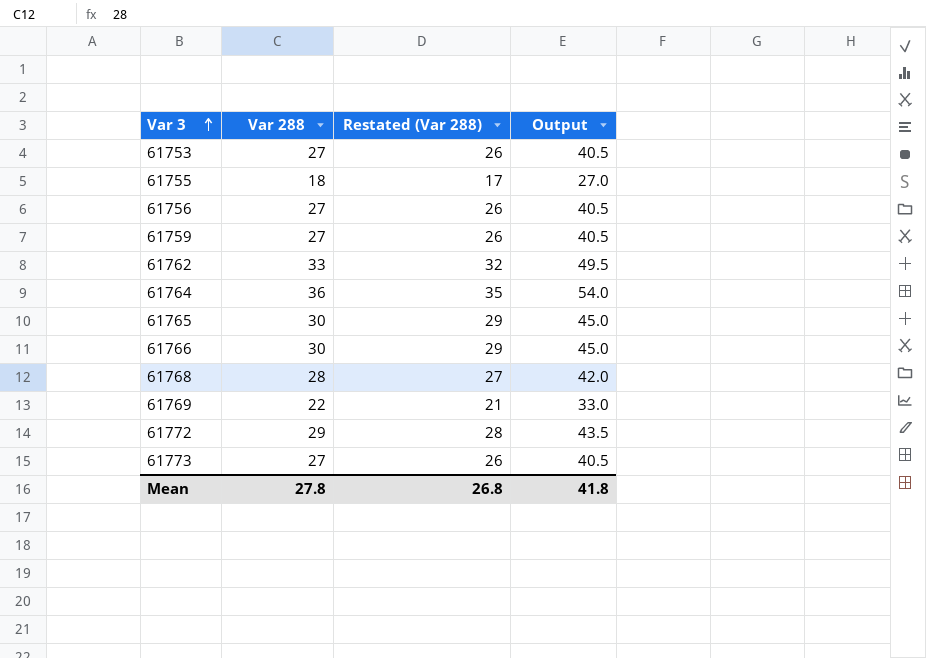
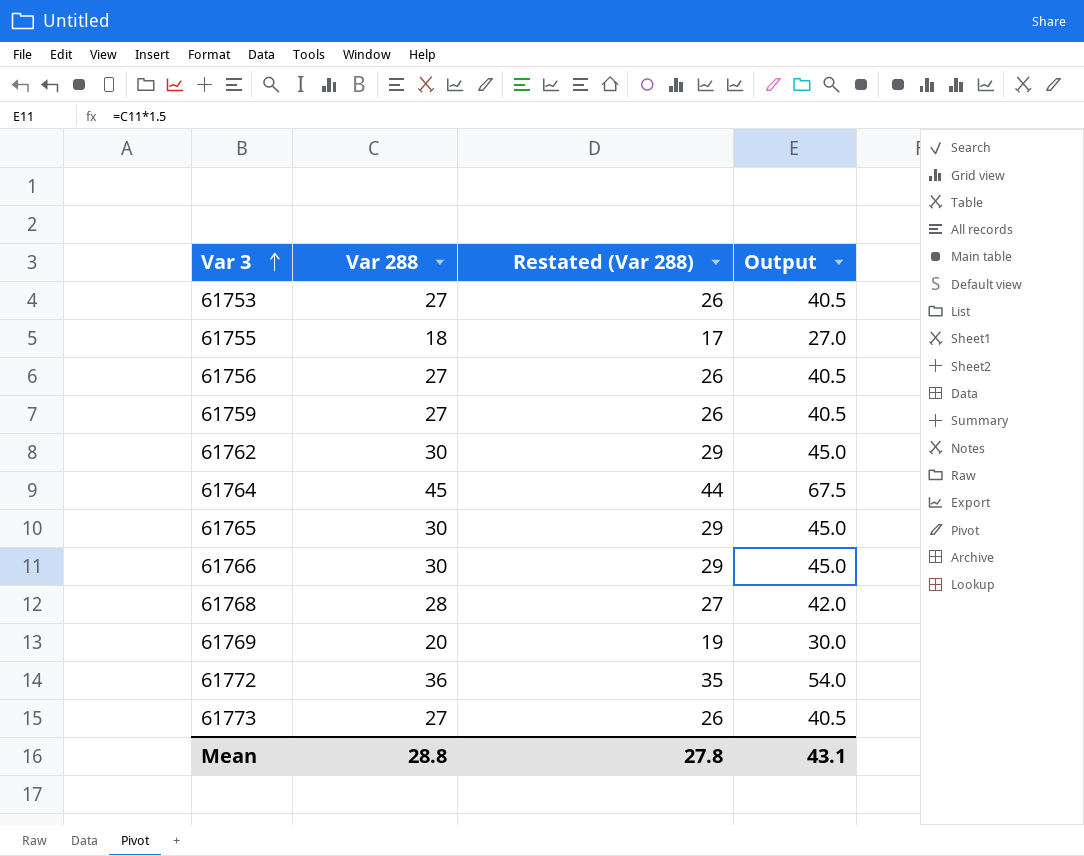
61762 | Var 288: 33 -> 30
61762 | Restated (Var 288): 32 -> 29
61762 | Output: 49.5 -> 45.0
61764 | Var 288: 36 -> 45
61764 | Restated (Var 288): 35 -> 44
61764 | Output: 54.0 -> 67.5
61769 | Var 288: 22 -> 20
61769 | Restated (Var 288): 21 -> 19
61769 | Output: 33.0 -> 30.0
61772 | Var 288: 29 -> 36
61772 | Restated (Var 288): 28 -> 35
61772 | Output: 43.5 -> 54.0
Mean | Var 288: 27.8 -> 28.8
Mean | Restated (Var 288): 26.8 -> 27.8
Mean | Output: 41.8 -> 43.1

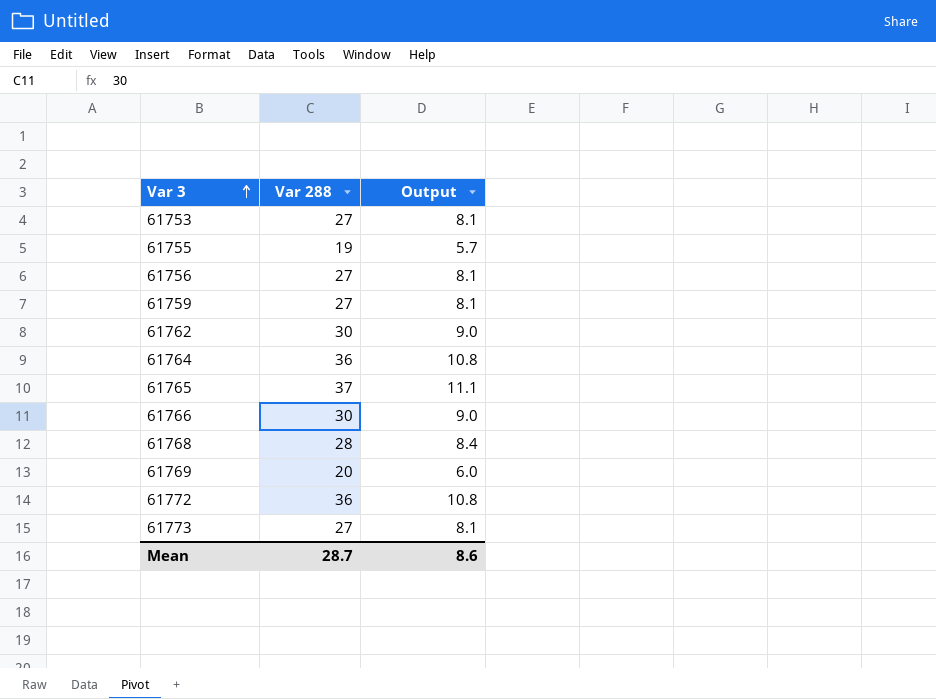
column Restated (Var 288) | formula: [Var 288] - 1 -> none
column Output | formula: [Var 288] * 1.5 -> [Var 288] * 0.3
61755 | Var 288: 18 -> 19
61764 | Var 288: 45 -> 36
61765 | Var 288: 30 -> 37
Mean | Var 288: 28.8 -> 28.7
Mean | Output: 43.1 -> 8.6

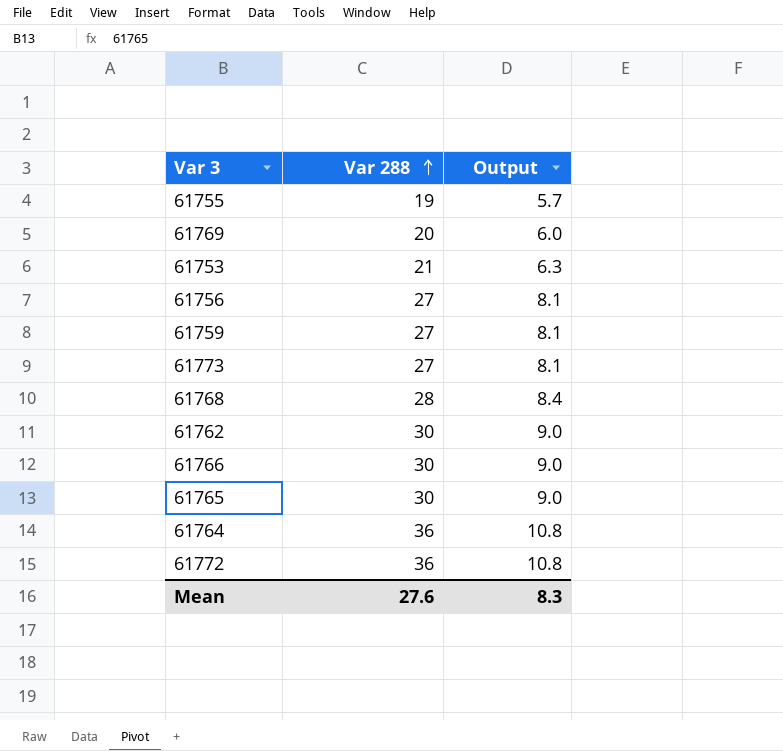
row order: Var 3 ascending -> Var 288 ascending
61753 | Var 288: 27 -> 21
61753 | Output: 8.1 -> 6.3
61765 | Var 288: 37 -> 30
61765 | Output: 11.1 -> 9.0
Mean | Var 288: 28.7 -> 27.6
Mean | Output: 8.6 -> 8.3

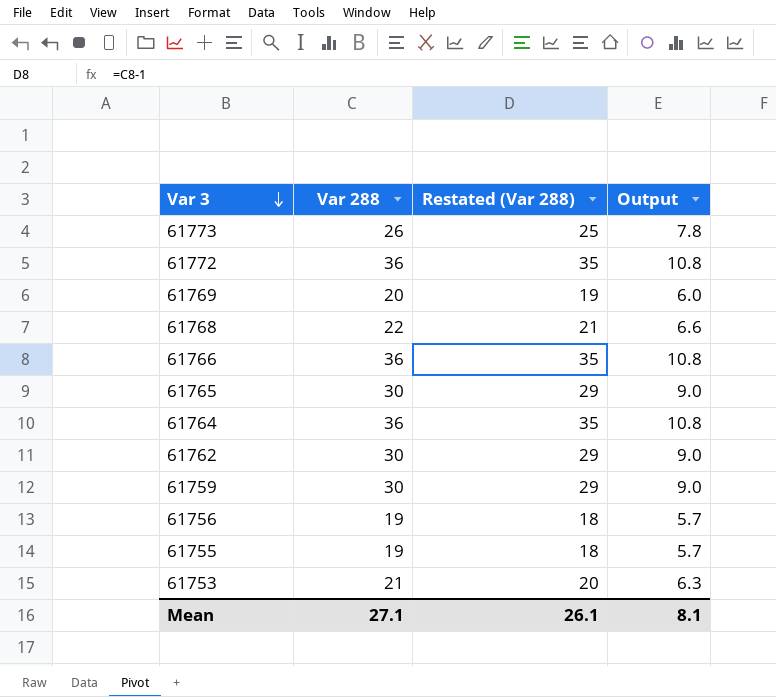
row order: Var 288 ascending -> Var 3 descending
column Restated (Var 288) | formula: none -> [Var 288] - 1
61773 | Var 288: 27 -> 26
61773 | Output: 8.1 -> 7.8
61768 | Var 288: 28 -> 22
61768 | Output: 8.4 -> 6.6
61766 | Var 288: 30 -> 36
61766 | Output: 9.0 -> 10.8
61759 | Var 288: 27 -> 30
61759 | Output: 8.1 -> 9.0
61756 | Var 288: 27 -> 19
61756 | Output: 8.1 -> 5.7
Mean | Var 288: 27.6 -> 27.1
Mean | Output: 8.3 -> 8.1

